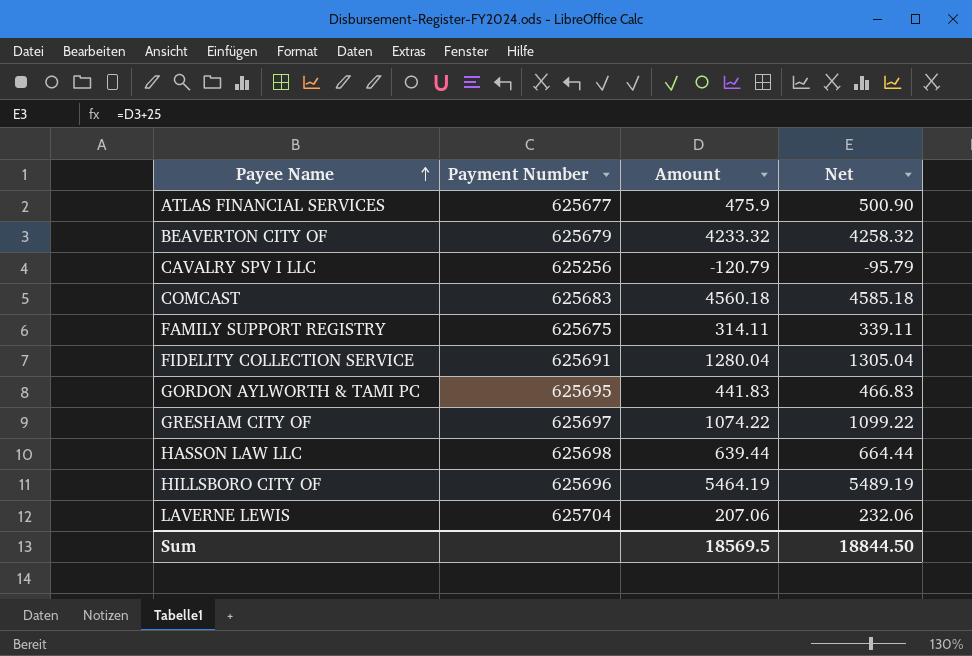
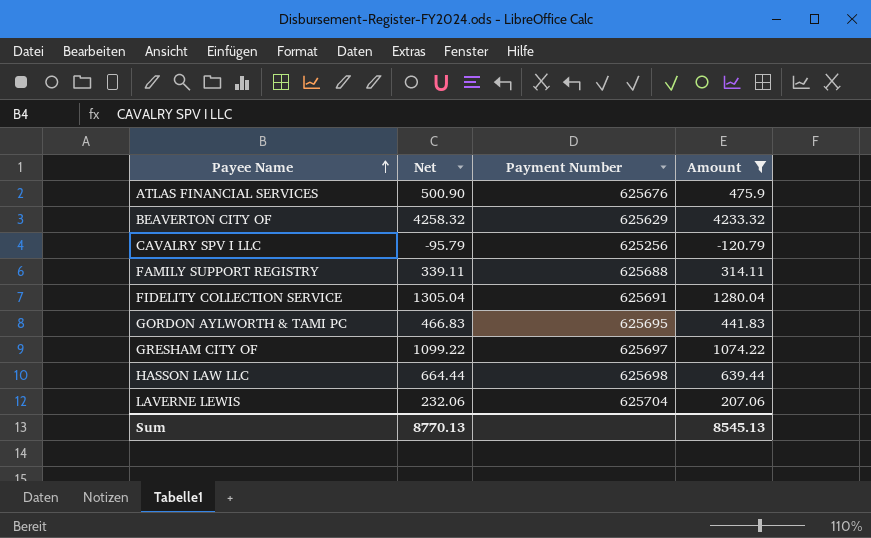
filter: none -> Amount <= 4233.32
column Net | position: 4 -> 2
ATLAS FINANCIAL SERVICES | Payment Number: 625677 -> 625676
BEAVERTON CITY OF | Payment Number: 625679 -> 625629
FAMILY SUPPORT REGISTRY | Payment Number: 625675 -> 625688
Sum | Net: 18844.50 -> 8770.13
Sum | Amount: 18569.5 -> 8545.13

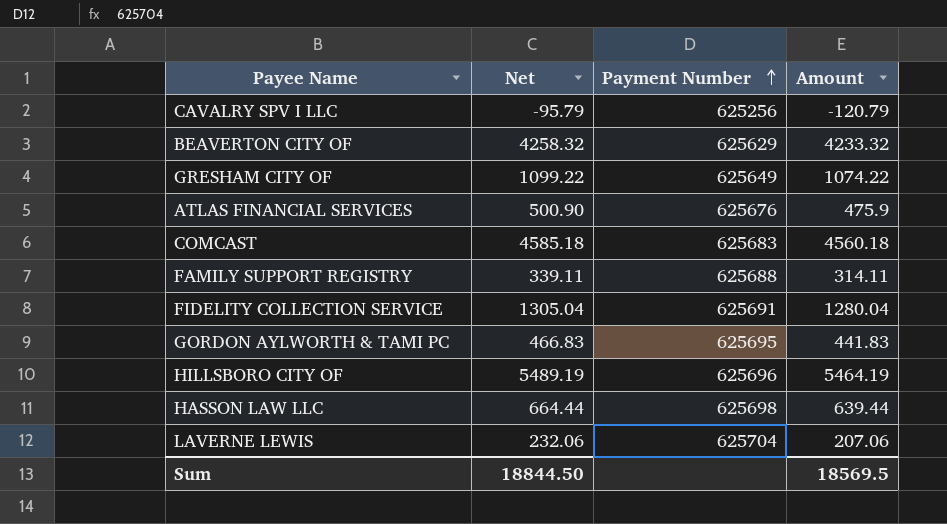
filter: Amount <= 4233.32 -> none
row order: Payee Name ascending -> Payment Number ascending
GRESHAM CITY OF | Payment Number: 625697 -> 625649
Sum | Net: 8770.13 -> 18844.50
Sum | Amount: 8545.13 -> 18569.5

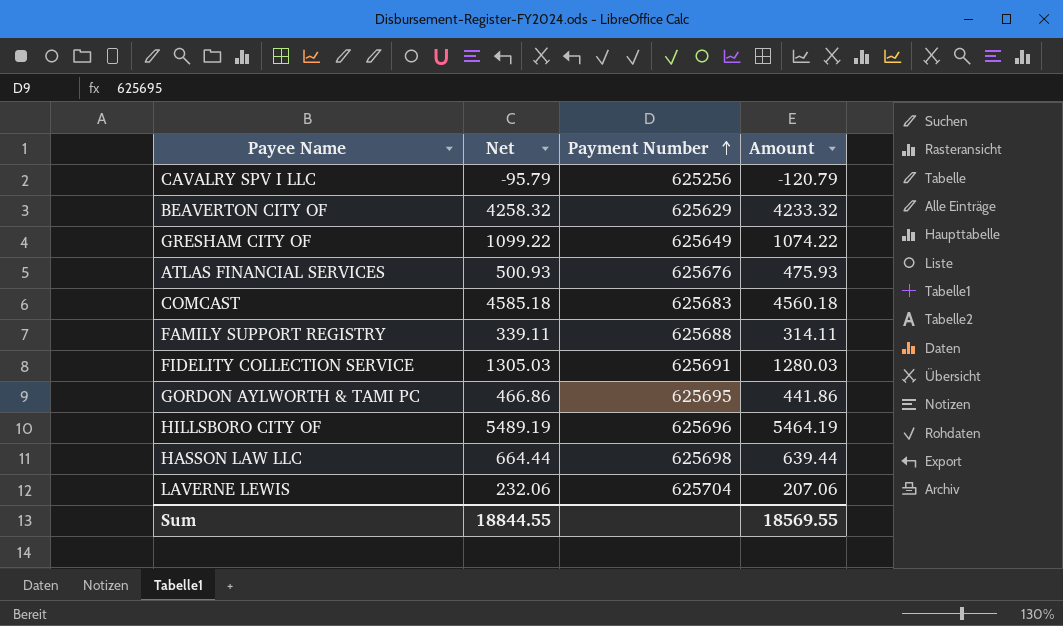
ATLAS FINANCIAL SERVICES | Net: 500.90 -> 500.93
ATLAS FINANCIAL SERVICES | Amount: 475.9 -> 475.93
FIDELITY COLLECTION SERVICE | Net: 1305.04 -> 1305.03
FIDELITY COLLECTION SERVICE | Amount: 1280.04 -> 1280.03
GORDON AYLWORTH & TAMI PC | Net: 466.83 -> 466.86
GORDON AYLWORTH & TAMI PC | Amount: 441.83 -> 441.86
Sum | Net: 18844.50 -> 18844.55
Sum | Amount: 18569.5 -> 18569.55

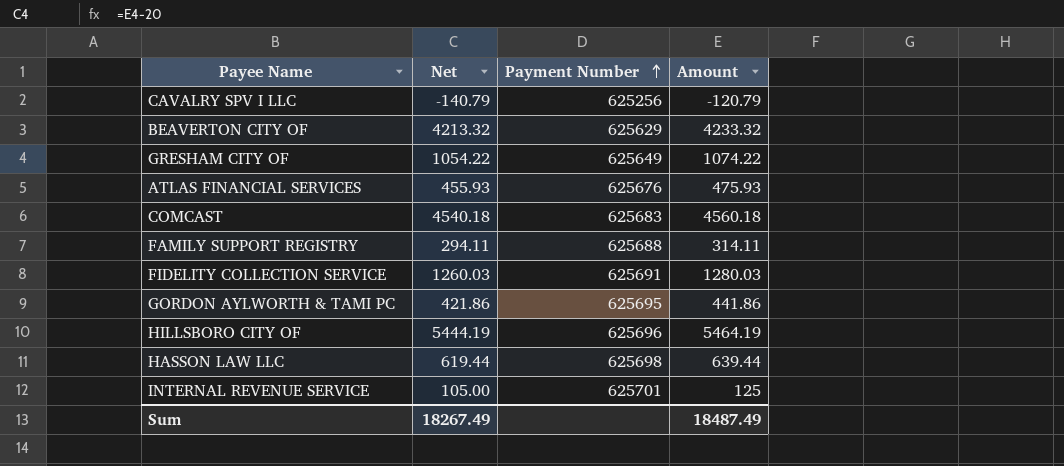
column Net | formula: [Amount] + 25 -> [Amount] - 20
row LAVERNE LEWIS: 232.06 | 625704 | 207.06 -> none
row INTERNAL REVENUE SERVICE: none -> 105.00 | 625701 | 125
Sum | Net: 18844.55 -> 18267.49
Sum | Amount: 18569.55 -> 18487.49

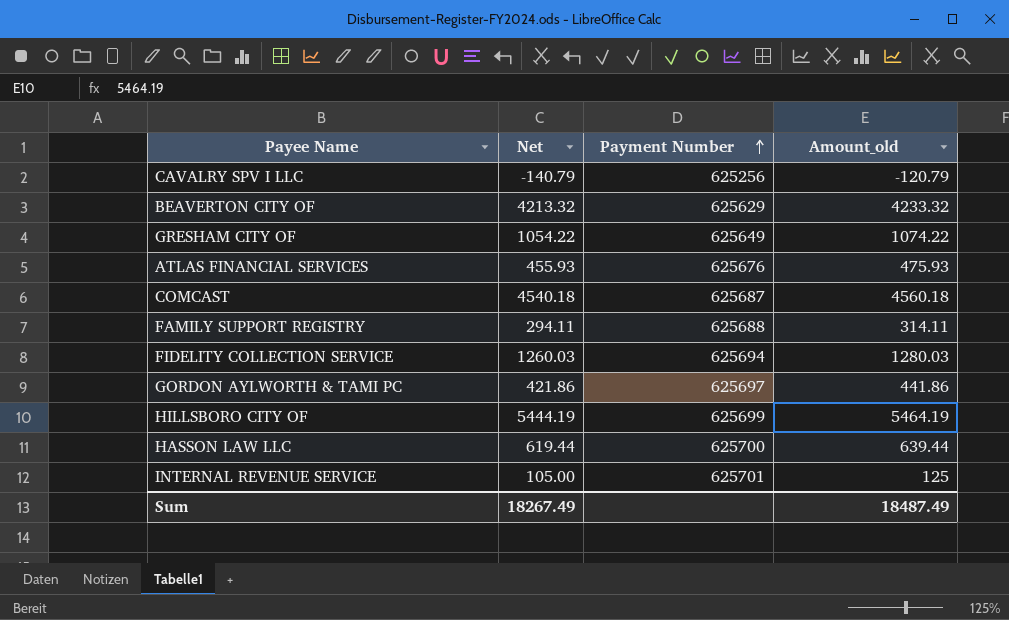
column name: Amount -> Amount_old
COMCAST | Payment Number: 625683 -> 625687
FIDELITY COLLECTION SERVICE | Payment Number: 625691 -> 625694
GORDON AYLWORTH & TAMI PC | Payment Number: 625695 -> 625697
HILLSBORO CITY OF | Payment Number: 625696 -> 625699
HASSON LAW LLC | Payment Number: 625698 -> 625700

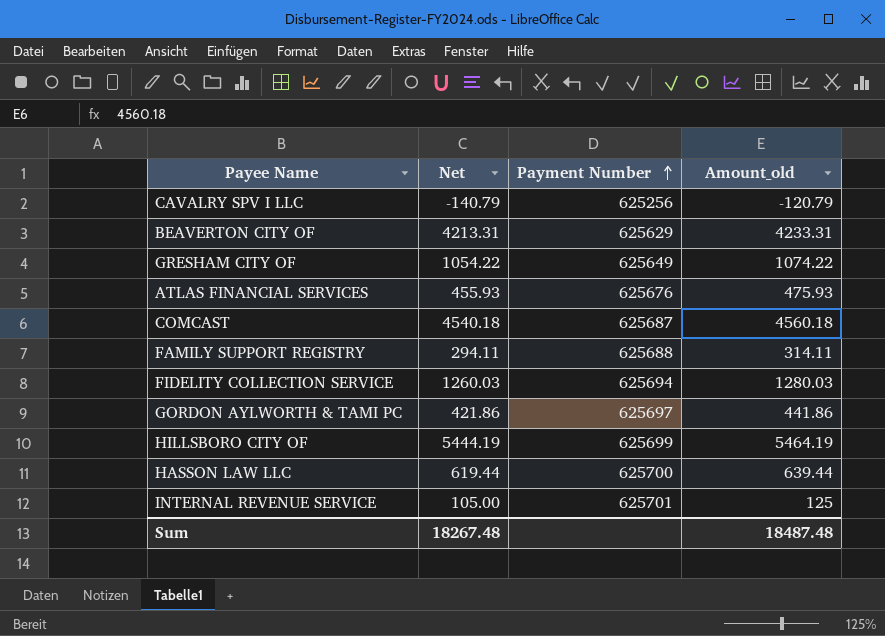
BEAVERTON CITY OF | Net: 4213.32 -> 4213.31
BEAVERTON CITY OF | Amount_old: 4233.32 -> 4233.31
Sum | Net: 18267.49 -> 18267.48
Sum | Amount_old: 18487.49 -> 18487.48

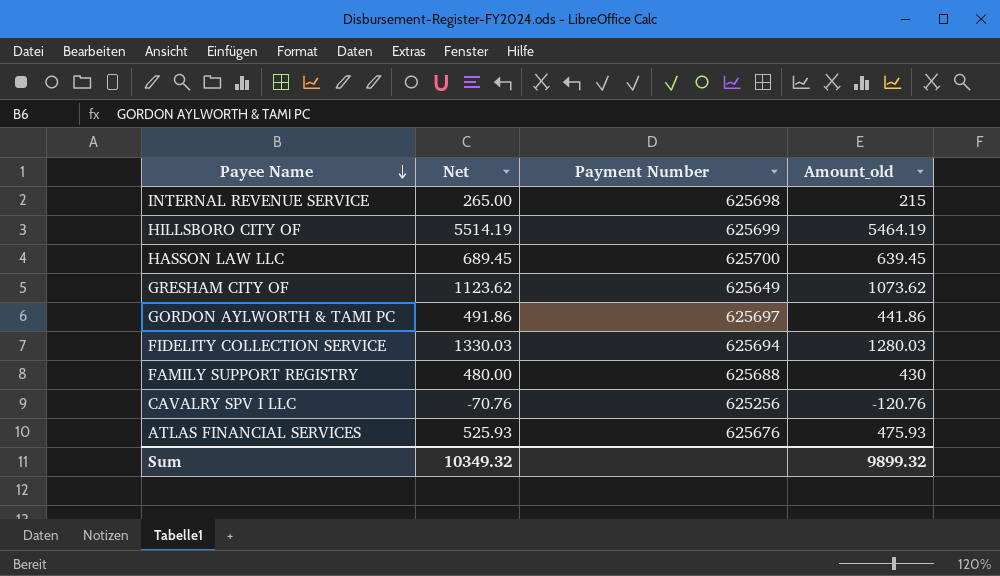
row order: Payment Number ascending -> Payee Name descending
column Net | formula: [Amount_old] - 20 -> [Amount_old] + 50
row BEAVERTON CITY OF: 4213.31 | 625629 | 4233.31 -> none
row COMCAST: 4540.18 | 625687 | 4560.18 -> none
INTERNAL REVENUE SERVICE | Payment Number: 625701 -> 625698
INTERNAL REVENUE SERVICE | Amount_old: 125 -> 215
HASSON LAW LLC | Amount_old: 639.44 -> 639.45
GRESHAM CITY OF | Amount_old: 1074.22 -> 1073.62
FAMILY SUPPORT REGISTRY | Amount_old: 314.11 -> 430
CAVALRY SPV I LLC | Amount_old: -120.79 -> -120.76
Sum | Net: 18267.48 -> 10349.32
Sum | Amount_old: 18487.48 -> 9899.32

